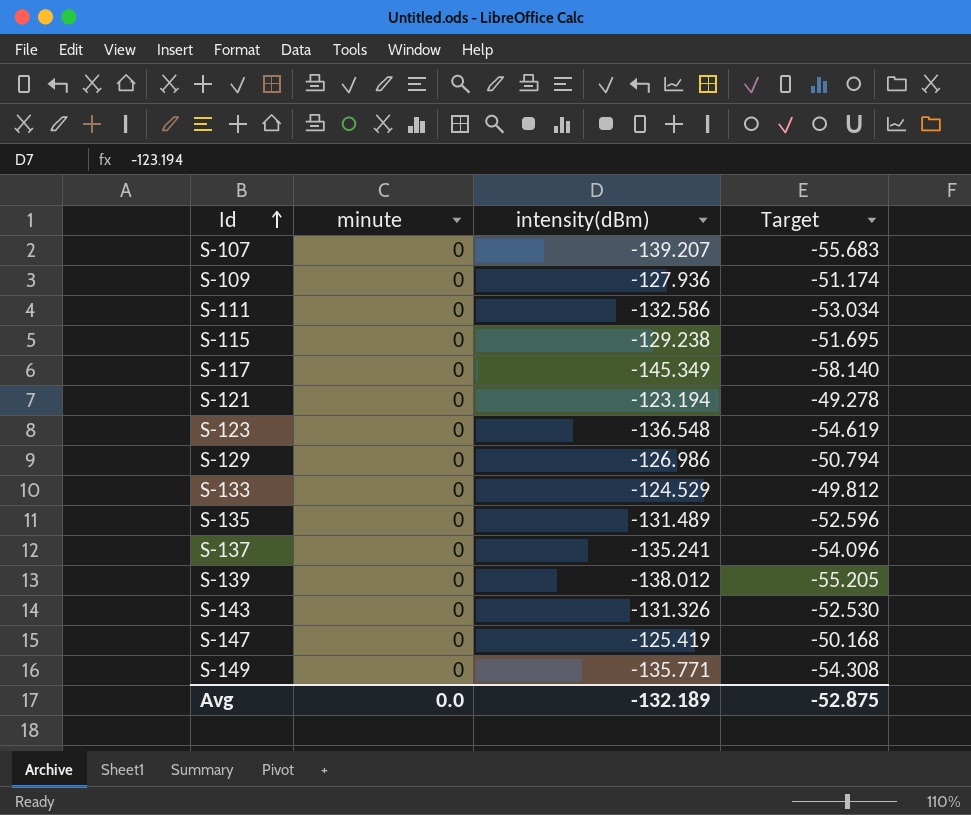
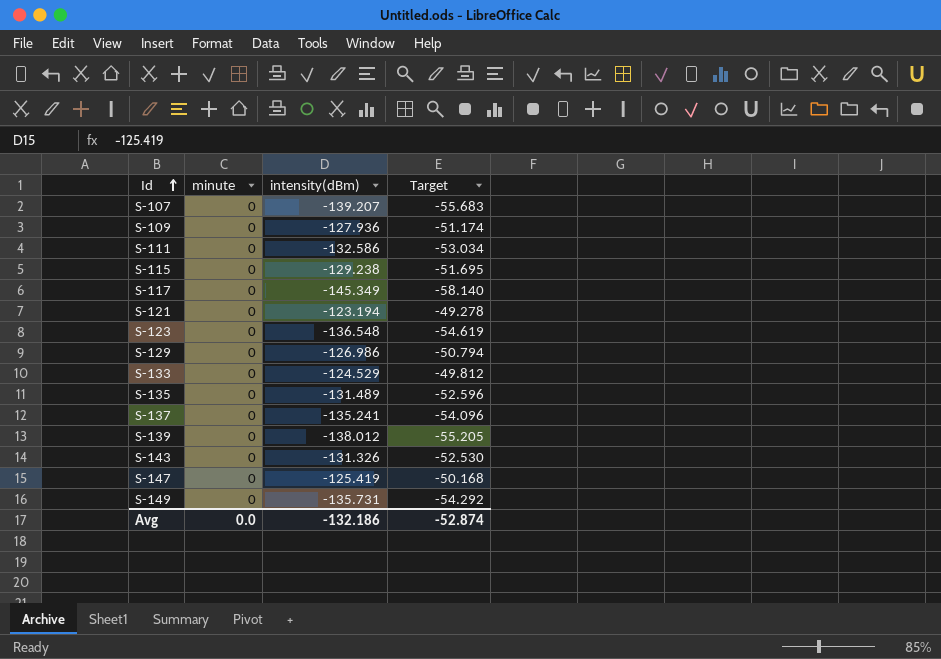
S-149 | intensity(dBm): -135.771 -> -135.731
S-149 | Target: -54.308 -> -54.292
Avg | intensity(dBm): -132.189 -> -132.186
Avg | Target: -52.875 -> -52.874

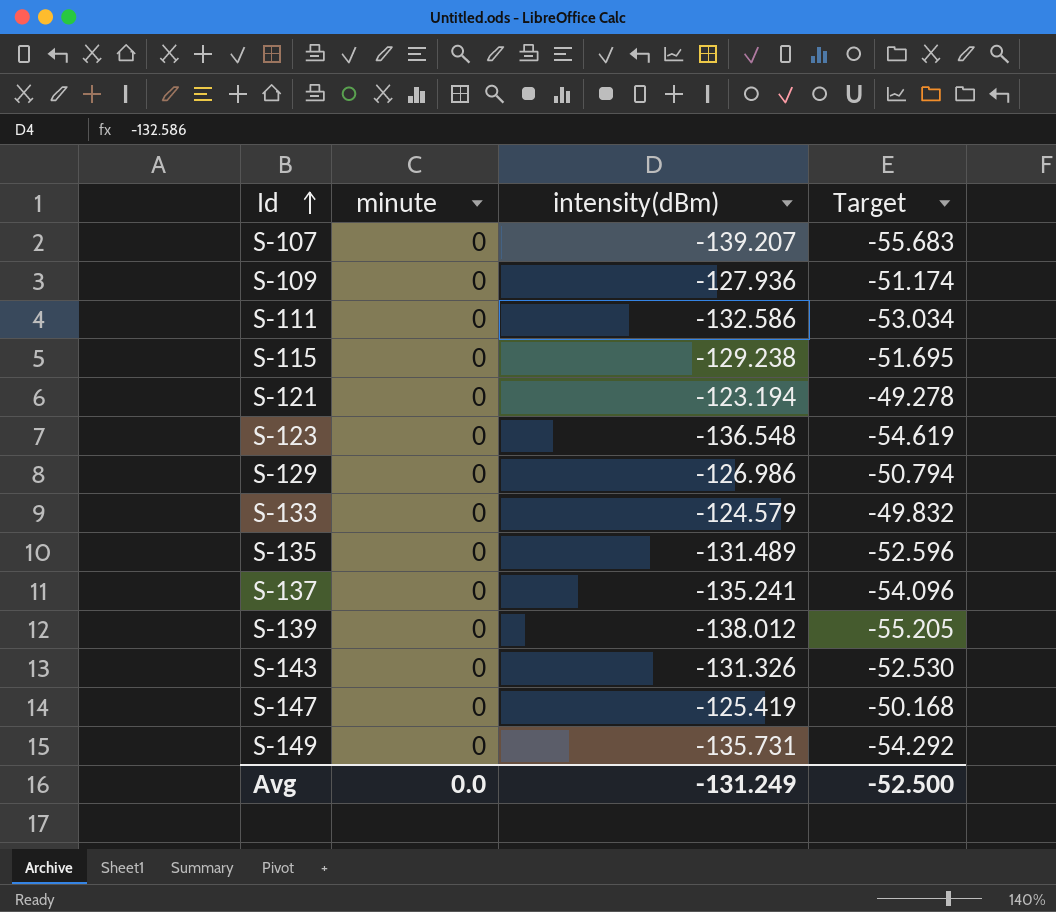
row S-117: 0 | -145.349 | -58.140 -> none
S-133 | intensity(dBm): -124.529 -> -124.579
S-133 | Target: -49.812 -> -49.832
Avg | intensity(dBm): -132.186 -> -131.249
Avg | Target: -52.874 -> -52.500

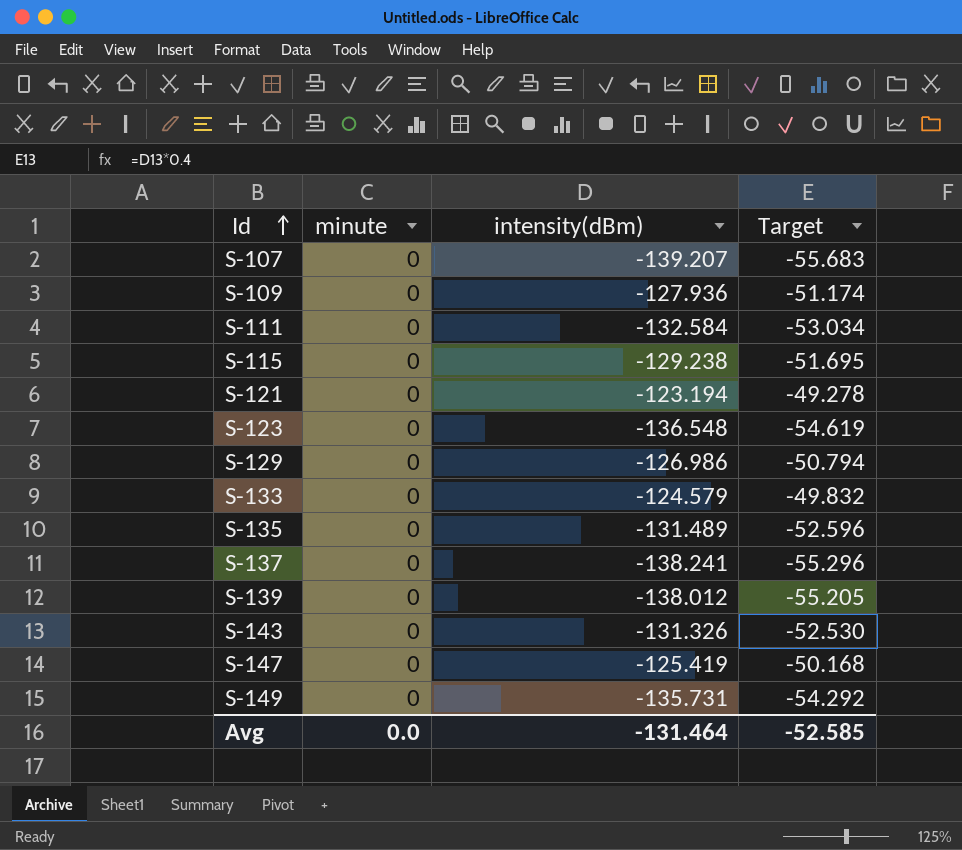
S-111 | intensity(dBm): -132.586 -> -132.584
S-137 | intensity(dBm): -135.241 -> -138.241
S-137 | Target: -54.096 -> -55.296
Avg | intensity(dBm): -131.249 -> -131.464
Avg | Target: -52.500 -> -52.585

